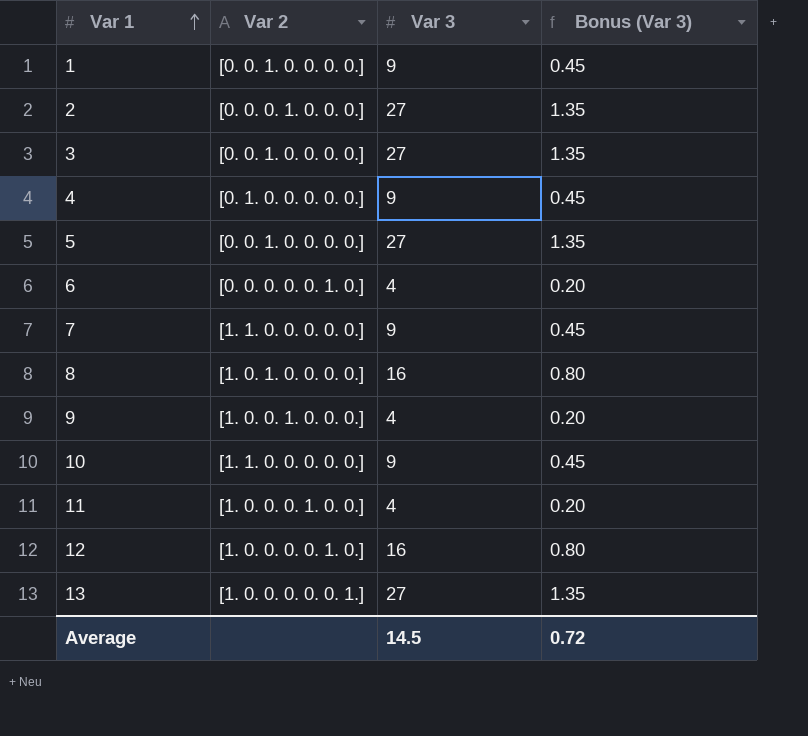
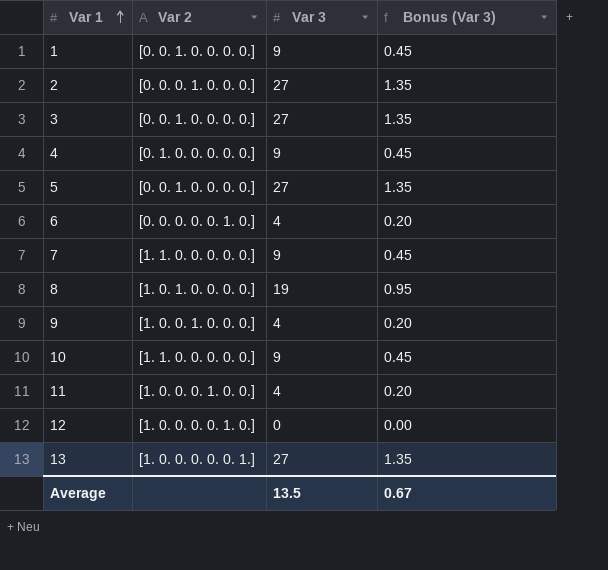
8 | Var 3: 16 -> 19
8 | Bonus (Var 3): 0.80 -> 0.95
12 | Var 3: 16 -> 0
12 | Bonus (Var 3): 0.80 -> 0.00
Average | Var 3: 14.5 -> 13.5
Average | Bonus (Var 3): 0.72 -> 0.67

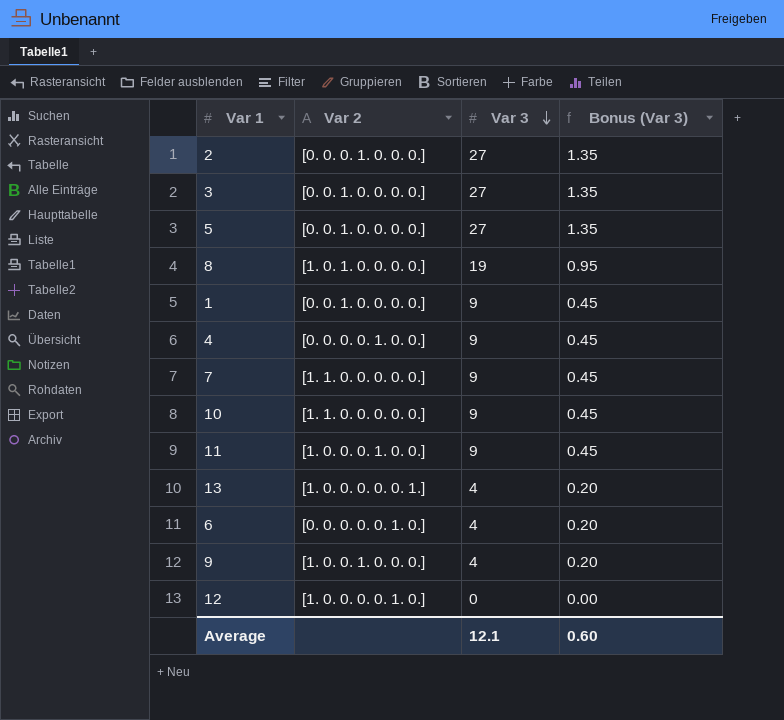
row order: Var 1 ascending -> Var 3 descending
4 | Var 2: [0. 1. 0. 0. 0. 0. 0.] -> [0. 0. 0. 0. 1. 0. 0.]
11 | Var 3: 4 -> 9
11 | Bonus (Var 3): 0.20 -> 0.45
13 | Var 3: 27 -> 4
13 | Bonus (Var 3): 1.35 -> 0.20
Average | Var 3: 13.5 -> 12.1
Average | Bonus (Var 3): 0.67 -> 0.60

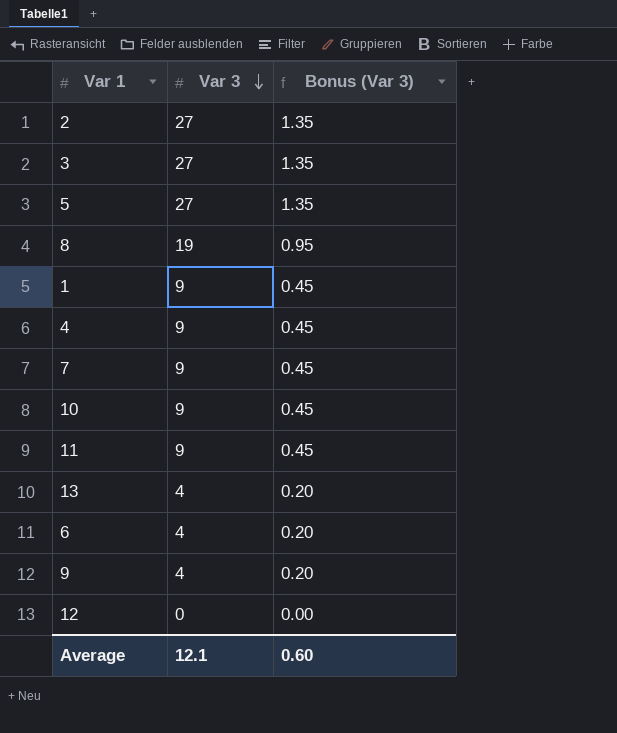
column Var 2 | position: 2 -> none

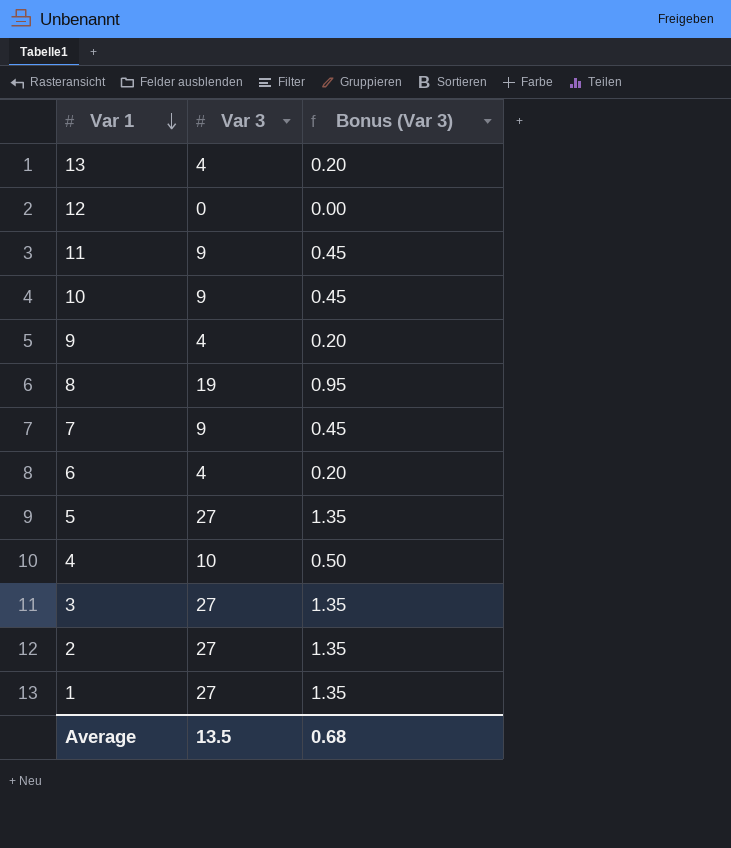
row order: Var 3 descending -> Var 1 descending
4 | Var 3: 9 -> 10
4 | Bonus (Var 3): 0.45 -> 0.50
1 | Var 3: 9 -> 27
1 | Bonus (Var 3): 0.45 -> 1.35
Average | Var 3: 12.1 -> 13.5
Average | Bonus (Var 3): 0.60 -> 0.68

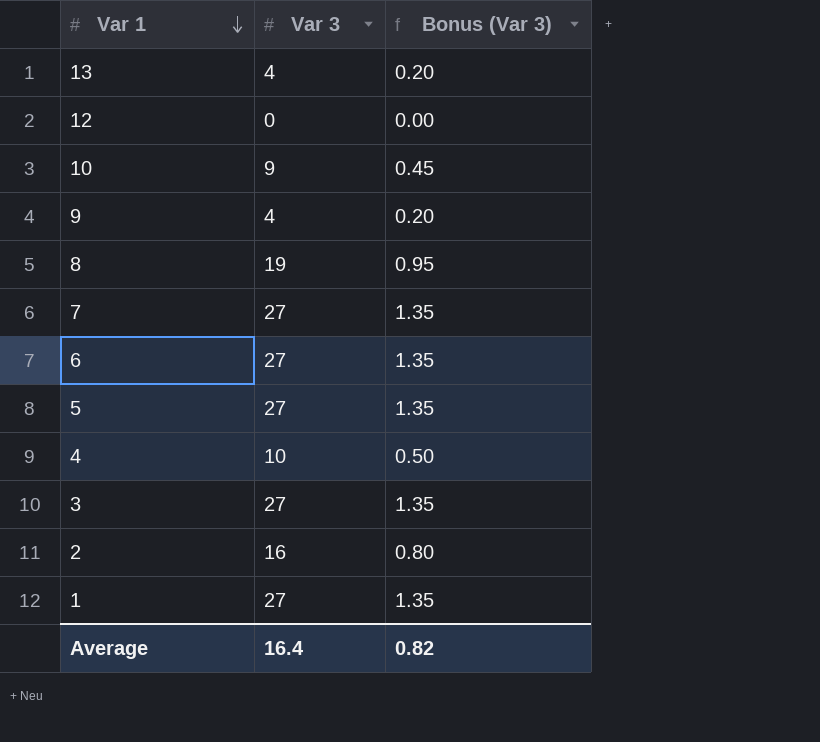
row 11: 9 | 0.45 -> none
7 | Var 3: 9 -> 27
7 | Bonus (Var 3): 0.45 -> 1.35
6 | Var 3: 4 -> 27
6 | Bonus (Var 3): 0.20 -> 1.35
2 | Var 3: 27 -> 16
2 | Bonus (Var 3): 1.35 -> 0.80
Average | Var 3: 13.5 -> 16.4
Average | Bonus (Var 3): 0.68 -> 0.82

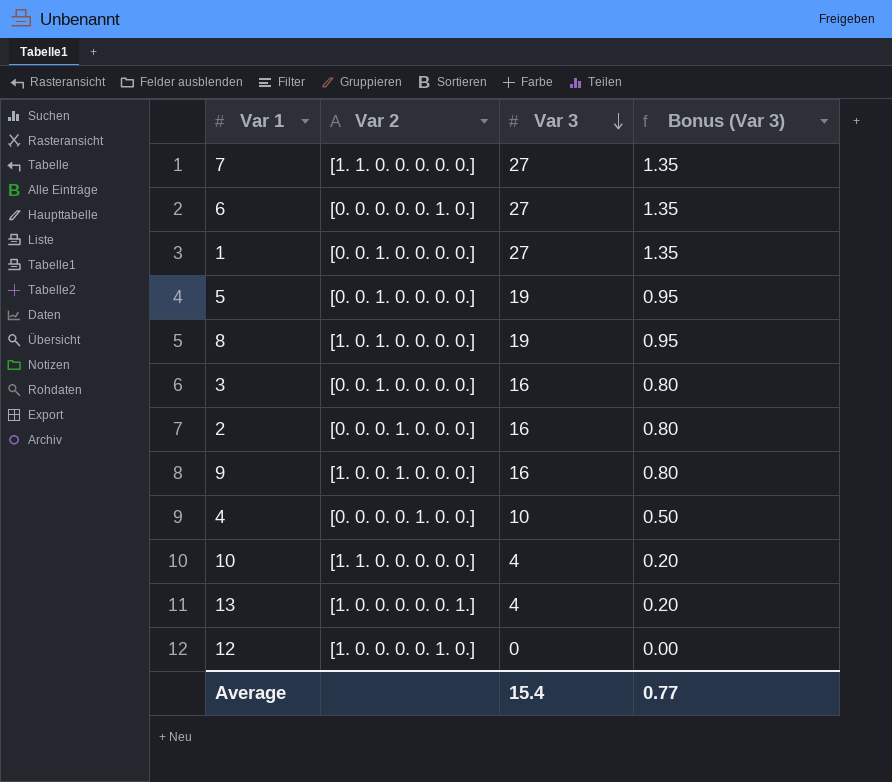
row order: Var 1 descending -> Var 3 descending
column Var 2 | position: none -> 2
5 | Var 3: 27 -> 19
5 | Bonus (Var 3): 1.35 -> 0.95
3 | Var 3: 27 -> 16
3 | Bonus (Var 3): 1.35 -> 0.80
9 | Var 3: 4 -> 16
9 | Bonus (Var 3): 0.20 -> 0.80
10 | Var 3: 9 -> 4
10 | Bonus (Var 3): 0.45 -> 0.20
Average | Var 3: 16.4 -> 15.4
Average | Bonus (Var 3): 0.82 -> 0.77

